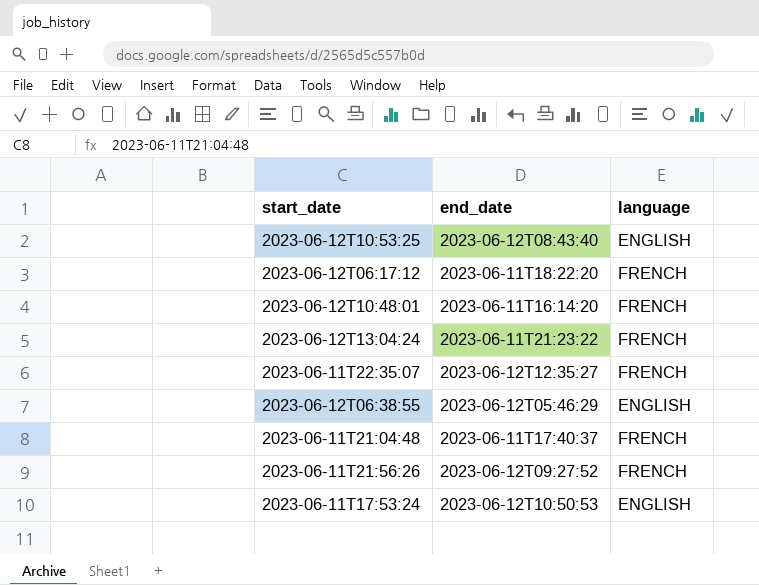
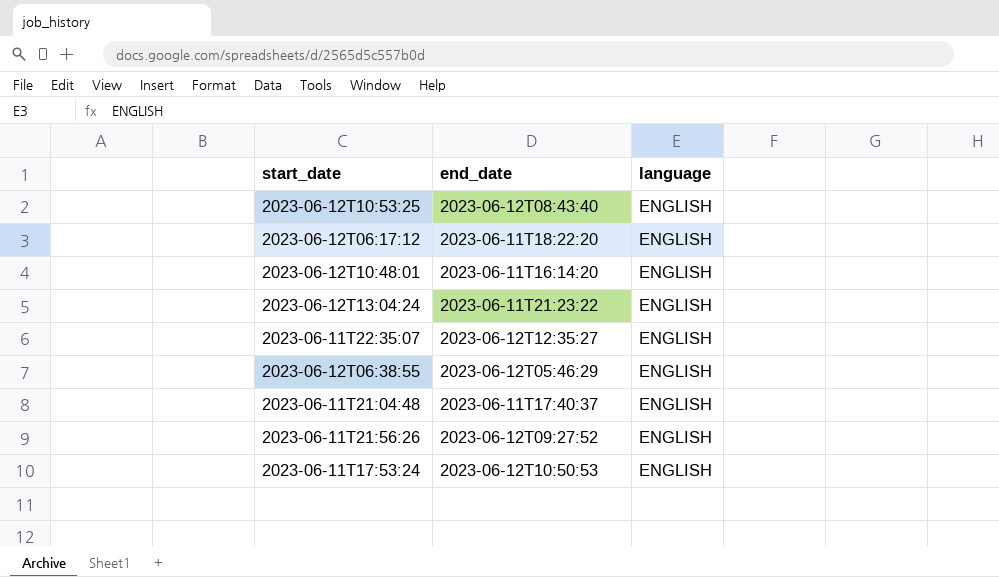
2023-06-12T06:17:12 | language: FRENCH -> ENGLISH
2023-06-12T10:48:01 | language: FRENCH -> ENGLISH
2023-06-12T13:04:24 | language: FRENCH -> ENGLISH
2023-06-11T22:35:07 | language: FRENCH -> ENGLISH
2023-06-11T21:04:48 | language: FRENCH -> ENGLISH
2023-06-11T21:56:26 | language: FRENCH -> ENGLISH

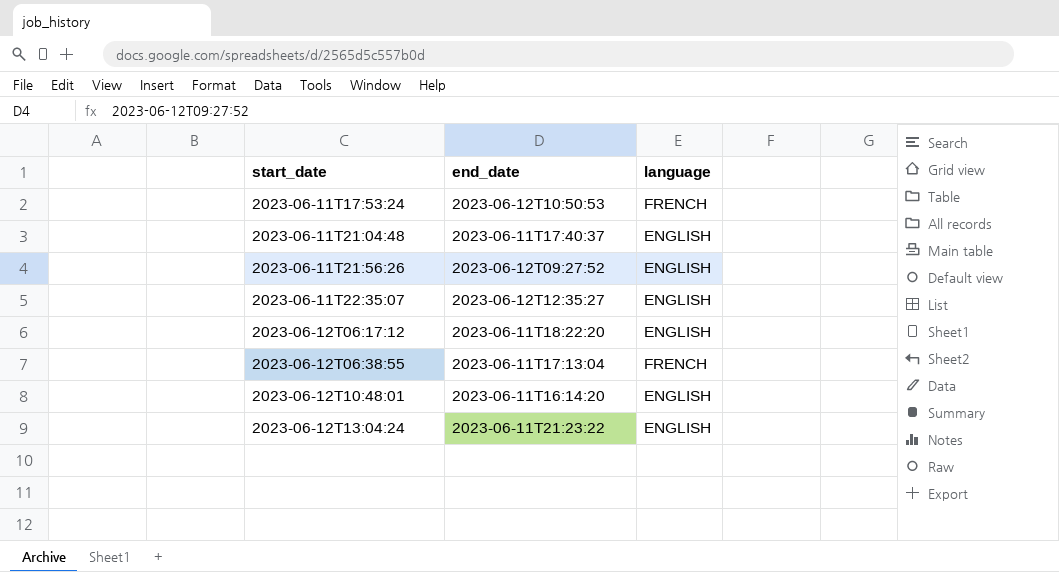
row order: none -> start_date ascending
row 2023-06-12T10:53:25: 2023-06-12T08:43:40 | ENGLISH -> none
2023-06-11T17:53:24 | language: ENGLISH -> FRENCH
2023-06-12T06:38:55 | end_date: 2023-06-12T05:46:29 -> 2023-06-11T17:13:04
2023-06-12T06:38:55 | language: ENGLISH -> FRENCH

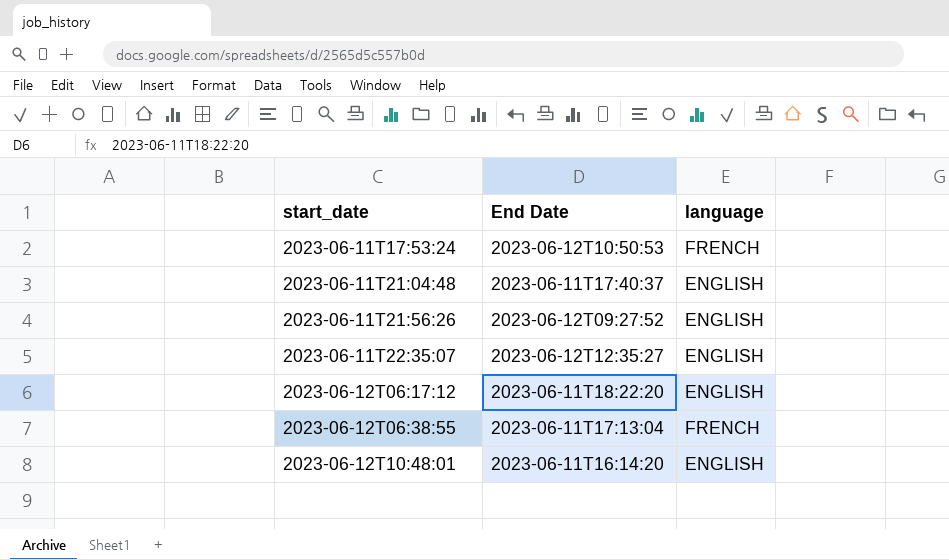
column name: end_date -> End Date
row 2023-06-12T13:04:24: 2023-06-11T21:23:22 | ENGLISH -> none

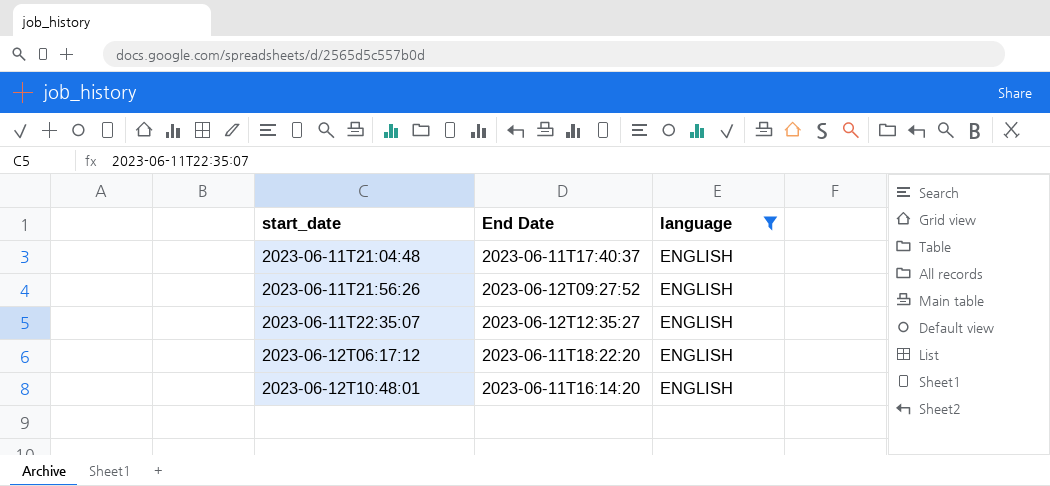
filter: none -> language = ENGLISH

